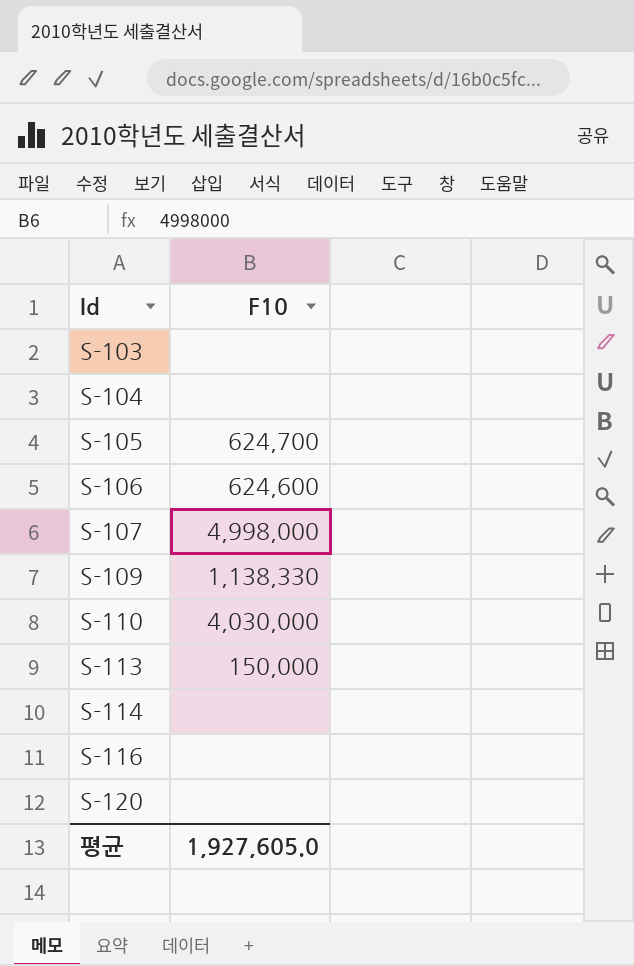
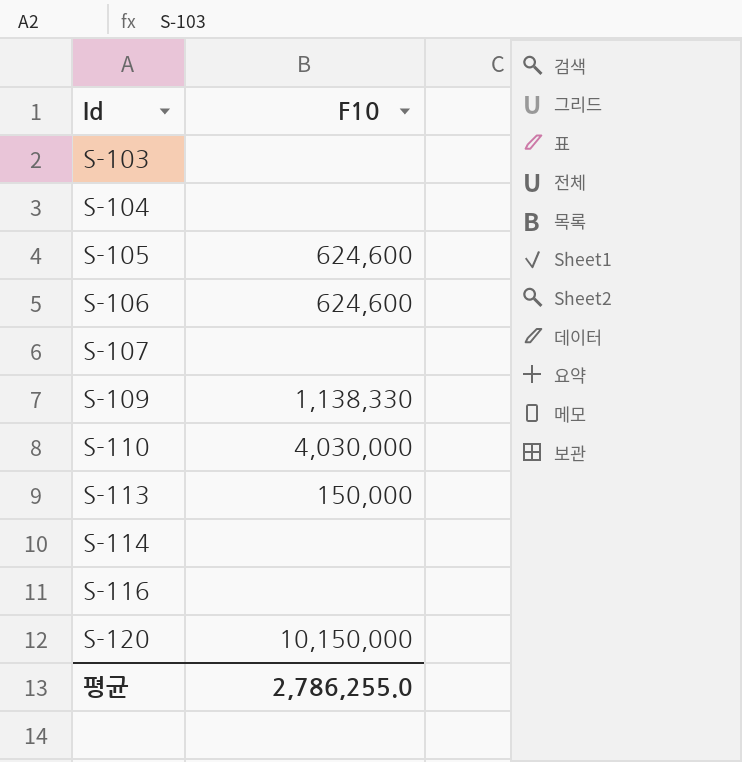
S-105 | F10: 624,700 -> 624,600
S-107 | F10: 4,998,000 -> none
S-120 | F10: none -> 10,150,000
평균 | F10: 1,927,605.0 -> 2,786,255.0

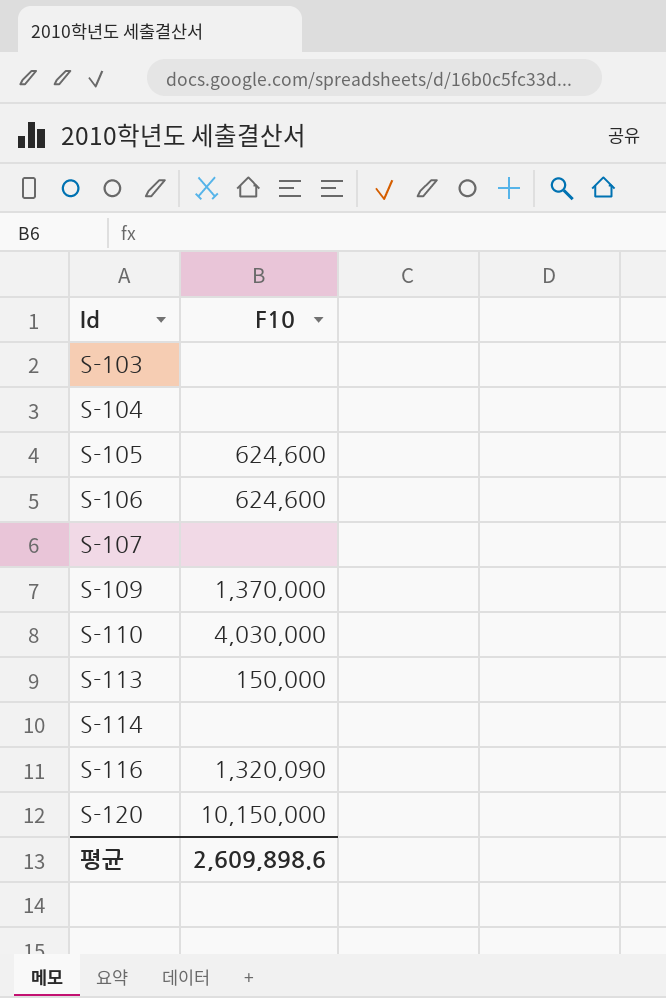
S-109 | F10: 1,138,330 -> 1,370,000
S-116 | F10: none -> 1,320,090
평균 | F10: 2,786,255.0 -> 2,609,898.6

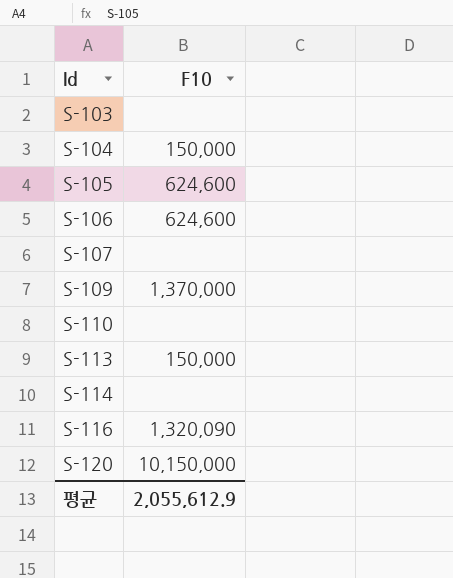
S-104 | F10: none -> 150,000
S-110 | F10: 4,030,000 -> none
평균 | F10: 2,609,898.6 -> 2,055,612.9

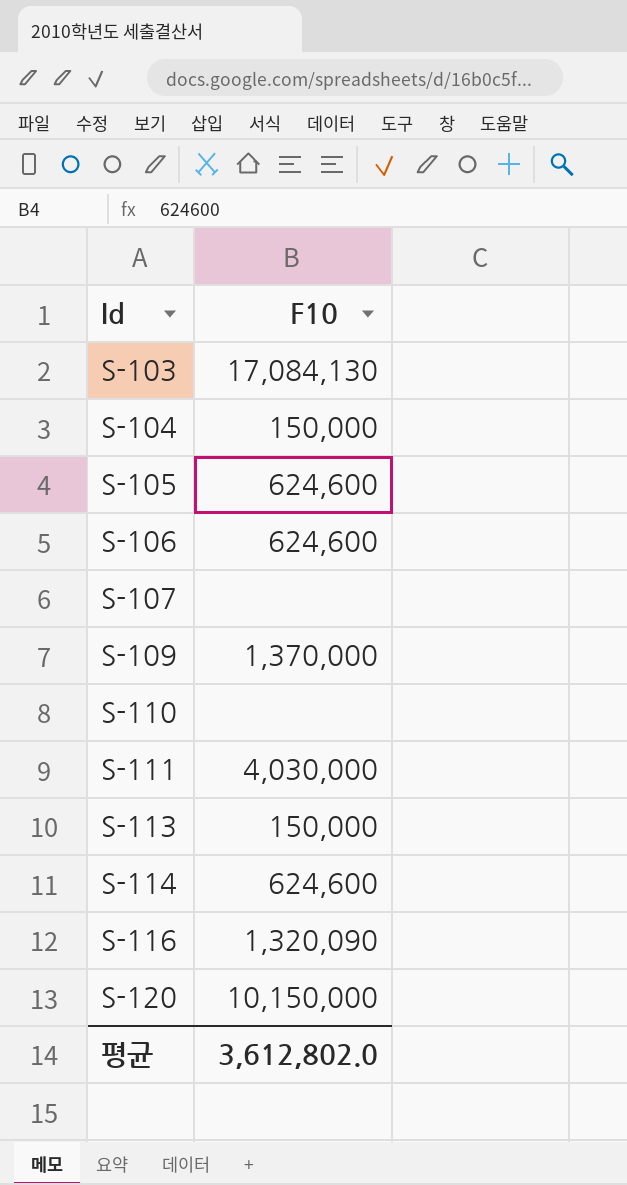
S-103 | F10: none -> 17,084,130
row S-111: none -> 4,030,000
S-114 | F10: none -> 624,600
평균 | F10: 2,055,612.9 -> 3,612,802.0

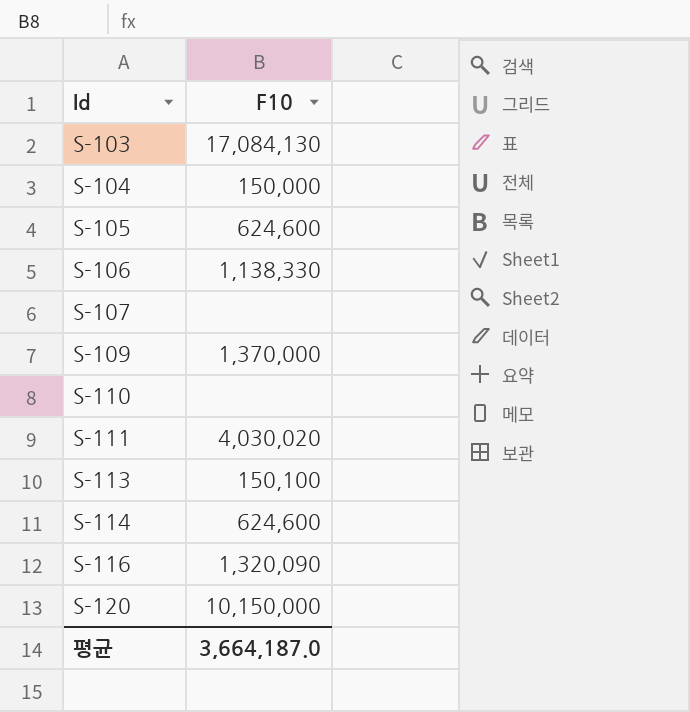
S-106 | F10: 624,600 -> 1,138,330
S-111 | F10: 4,030,000 -> 4,030,020
S-113 | F10: 150,000 -> 150,100
평균 | F10: 3,612,802.0 -> 3,664,187.0

